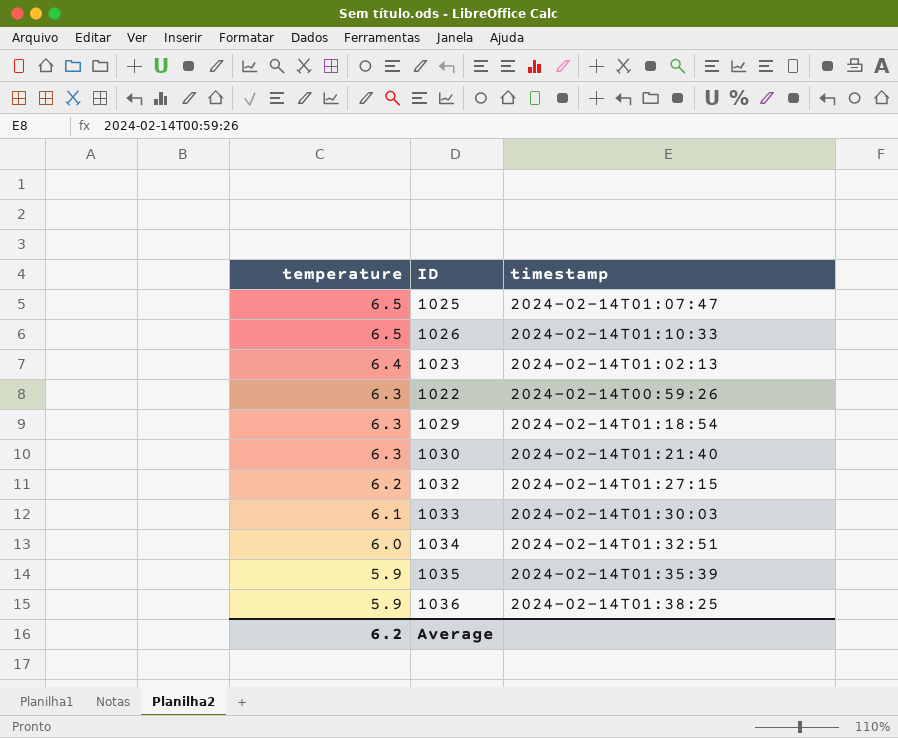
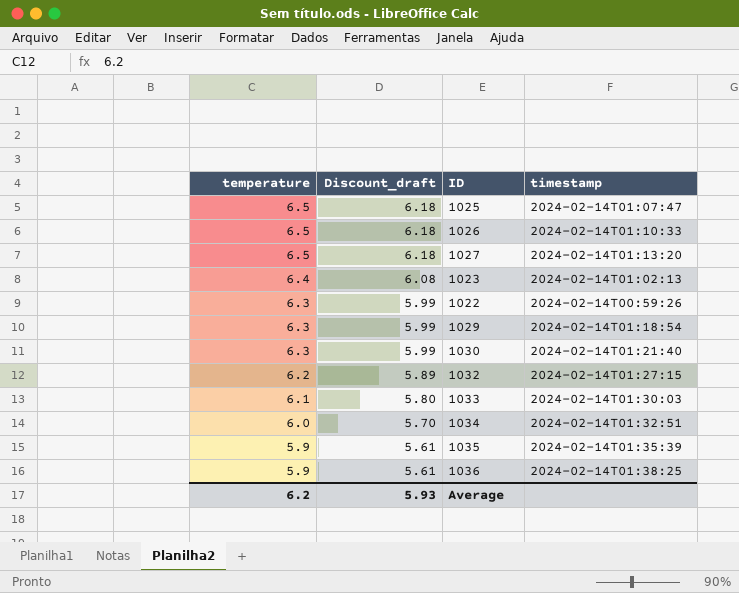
column Discount_draft | formula: none -> [temperature] * 0.95
row 1027: none -> 6.5 | 6.18 | 2024-02-14T01:13:20

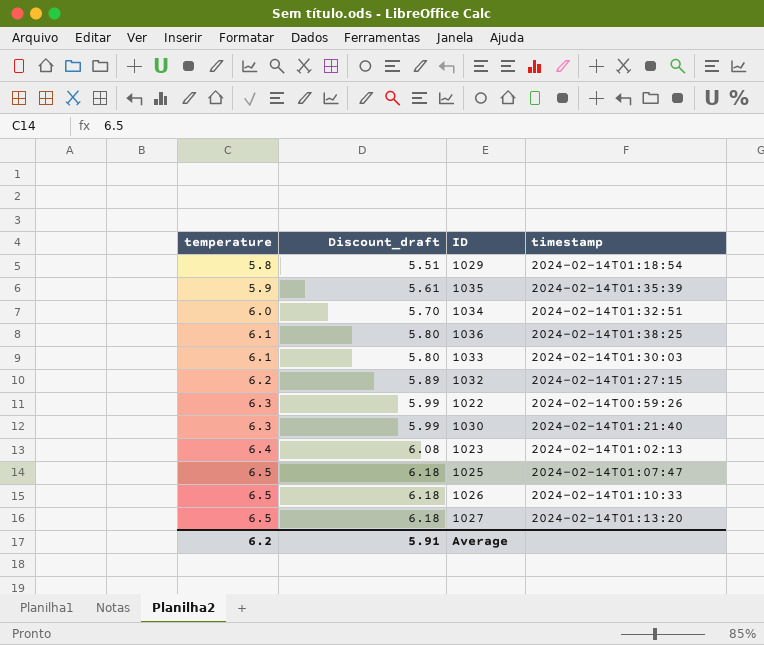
row order: temperature descending -> temperature ascending
1029 | temperature: 6.3 -> 5.8
1029 | Discount_draft: 5.99 -> 5.51
1036 | temperature: 5.9 -> 6.1
1036 | Discount_draft: 5.61 -> 5.80
Average | Discount_draft: 5.93 -> 5.91

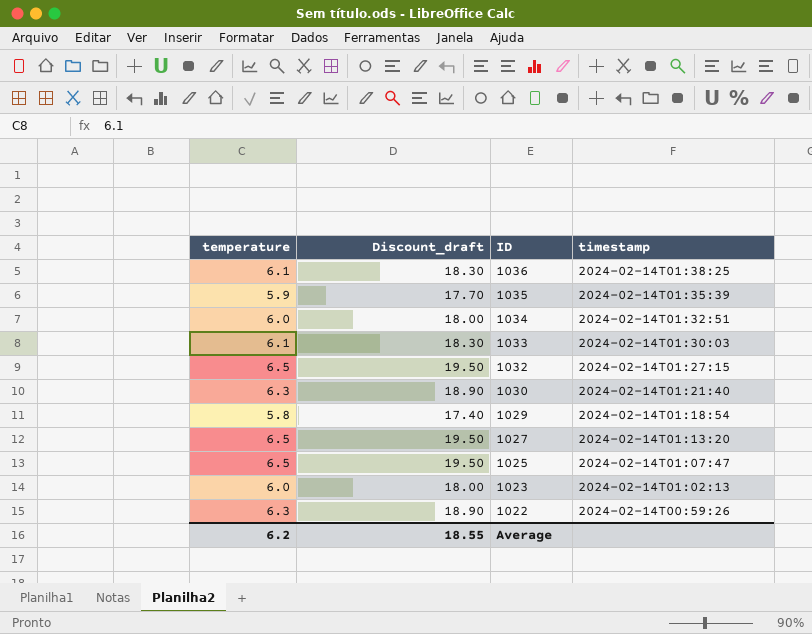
row order: temperature ascending -> ID descending
column Discount_draft | formula: [temperature] * 0.95 -> [temperature] * 3
row 1026: 6.5 | 6.18 | 2024-02-14T01:10:33 -> none
1032 | temperature: 6.2 -> 6.5
1023 | temperature: 6.4 -> 6.0
Average | Discount_draft: 5.91 -> 18.55

